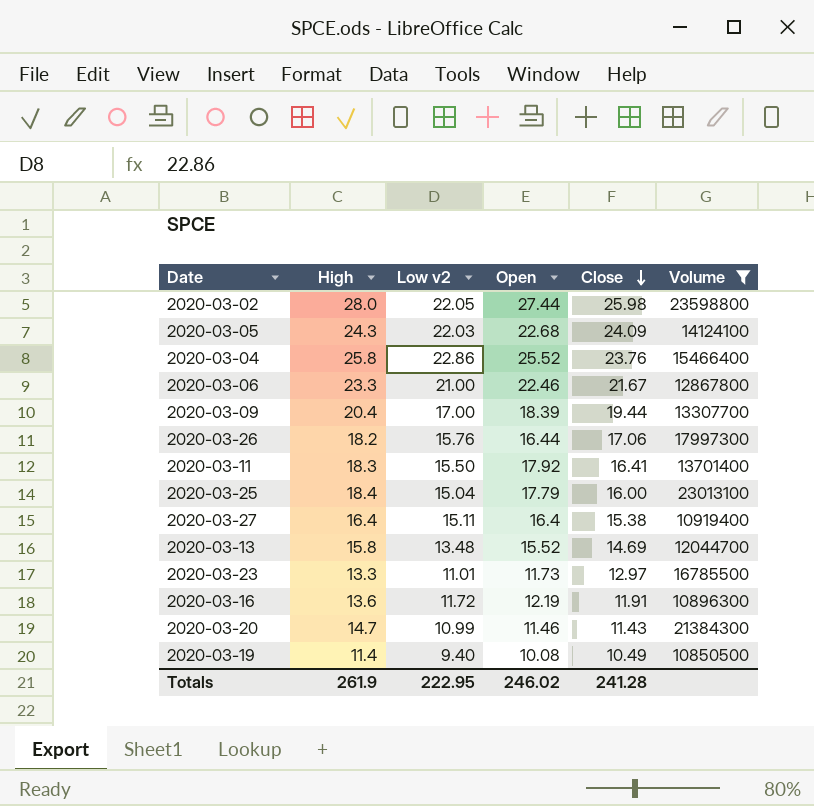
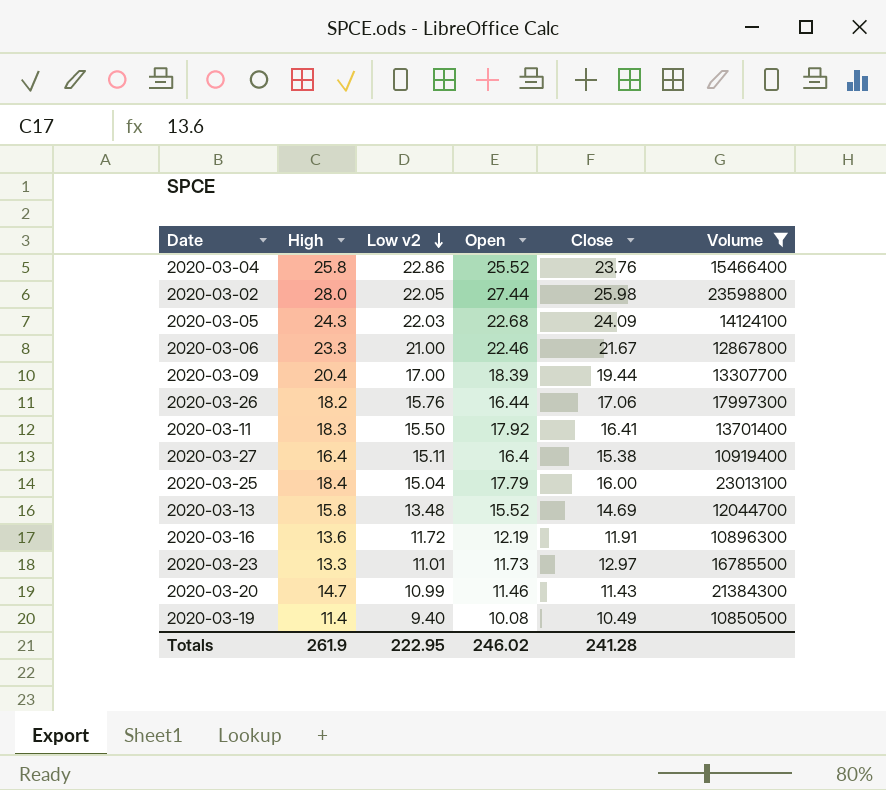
row order: Close descending -> Low v2 descending

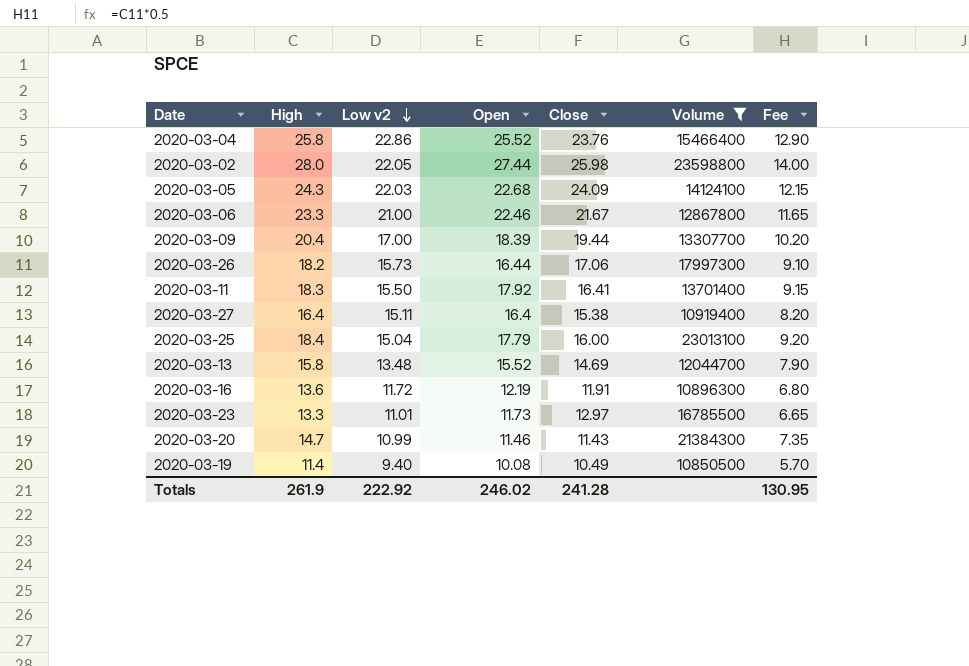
column Fee | formula: none -> [High] * 0.5
2020-03-26 | Low v2: 15.76 -> 15.73
Totals | Low v2: 222.95 -> 222.92

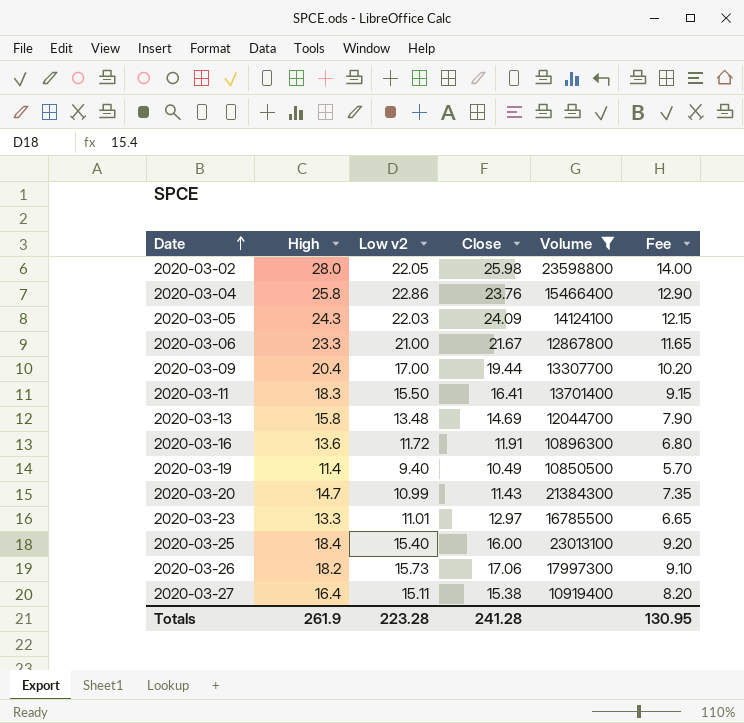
row order: Low v2 descending -> Date ascending
column Open | position: 4 -> none
2020-03-25 | Low v2: 15.04 -> 15.40
Totals | Low v2: 222.92 -> 223.28

